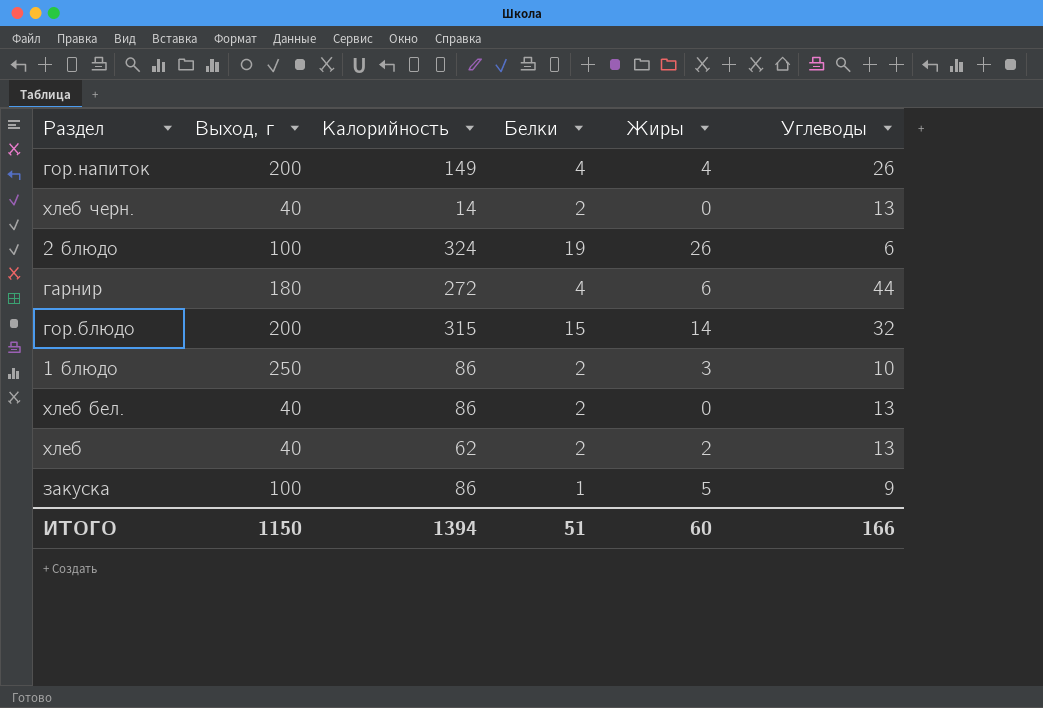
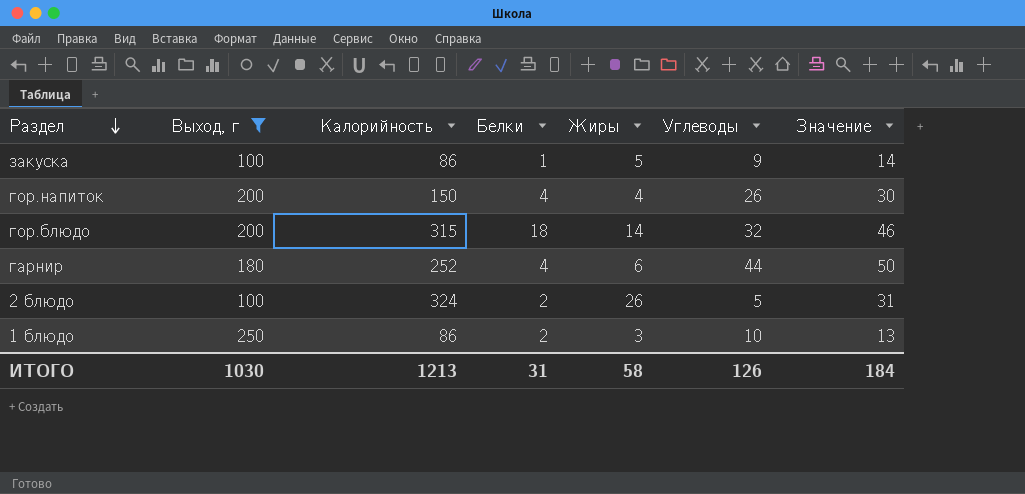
filter: none -> Выход, г != 40
row order: none -> Раздел descending
column Значение | formula: none -> [Жиры] + [Углеводы]
гор.напиток | Калорийность: 149 -> 150
гор.блюдо | Белки: 15 -> 18
гарнир | Калорийность: 272 -> 252
2 блюдо | Белки: 19 -> 2
2 блюдо | Углеводы: 6 -> 5
ИТОГО | Выход, г: 1150 -> 1030
ИТОГО | Калорийность: 1394 -> 1213
ИТОГО | Белки: 51 -> 31
ИТОГО | Жиры: 60 -> 58
ИТОГО | Углеводы: 166 -> 126

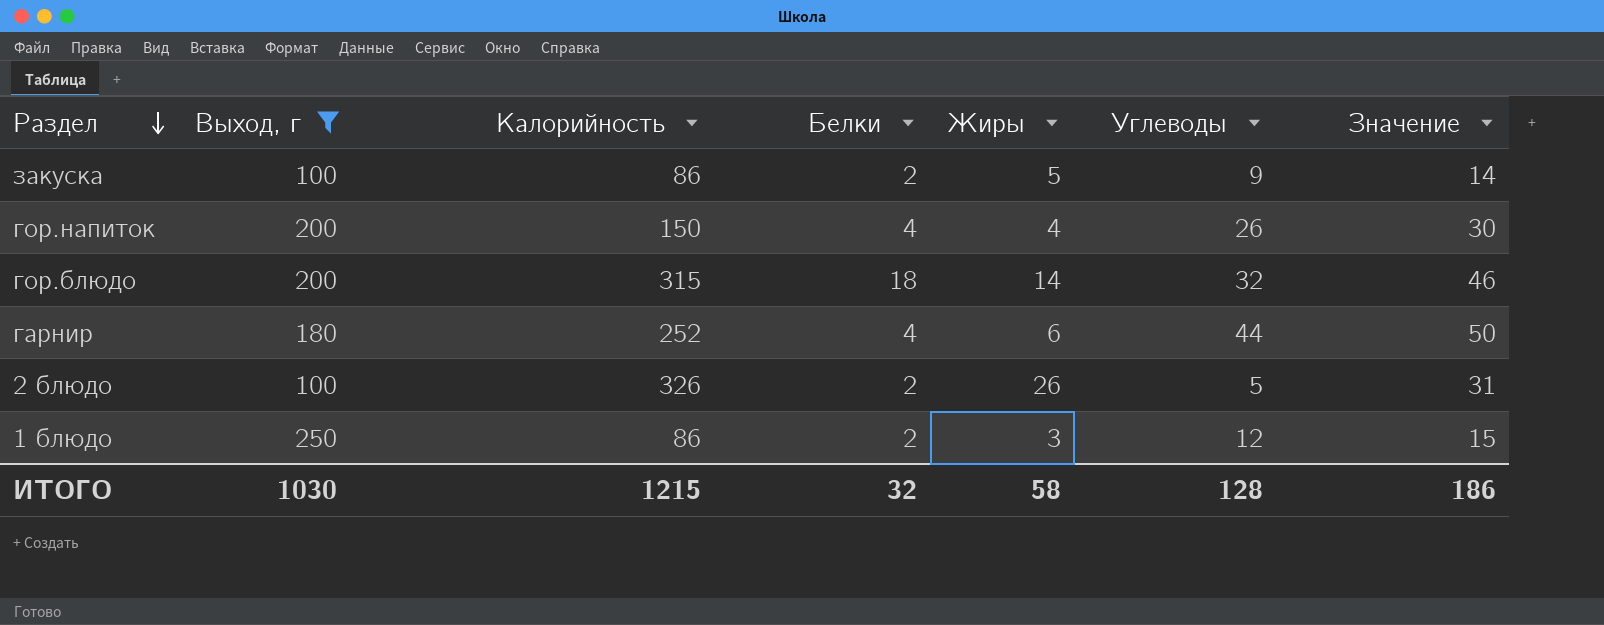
закуска | Белки: 1 -> 2
2 блюдо | Калорийность: 324 -> 326
1 блюдо | Углеводы: 10 -> 12
1 блюдо | Значение: 13 -> 15
ИТОГО | Калорийность: 1213 -> 1215
ИТОГО | Белки: 31 -> 32
ИТОГО | Углеводы: 126 -> 128
ИТОГО | Значение: 184 -> 186

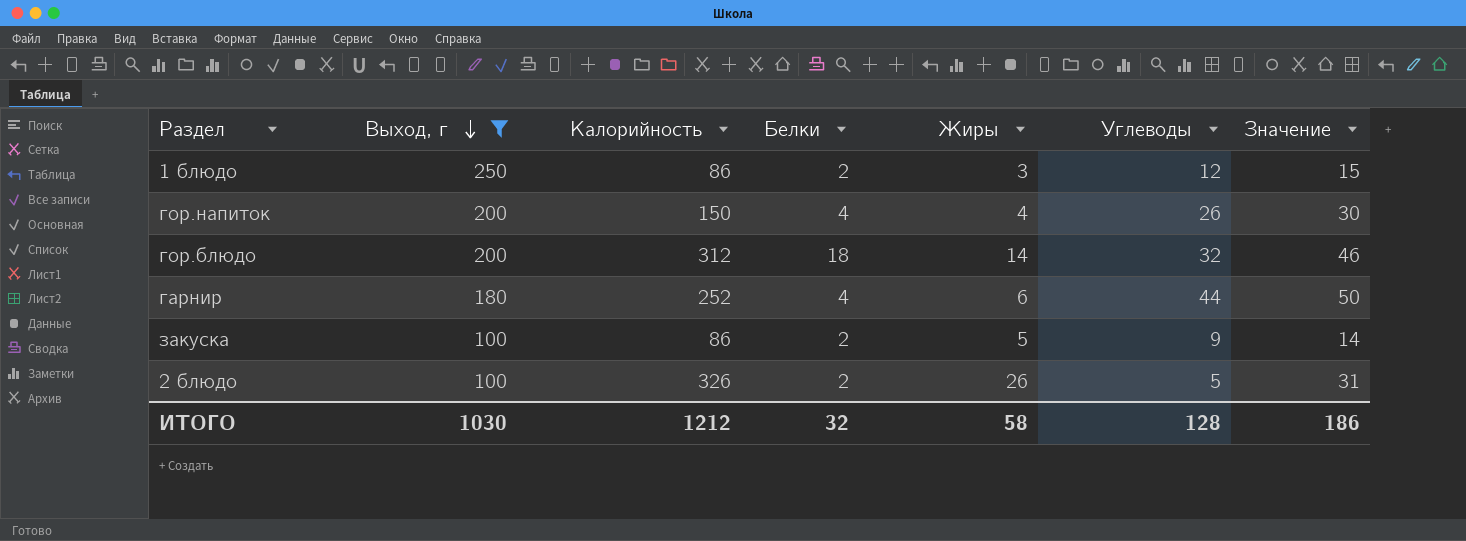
row order: Раздел descending -> Выход, г descending
гор.блюдо | Калорийность: 315 -> 312
ИТОГО | Калорийность: 1215 -> 1212

